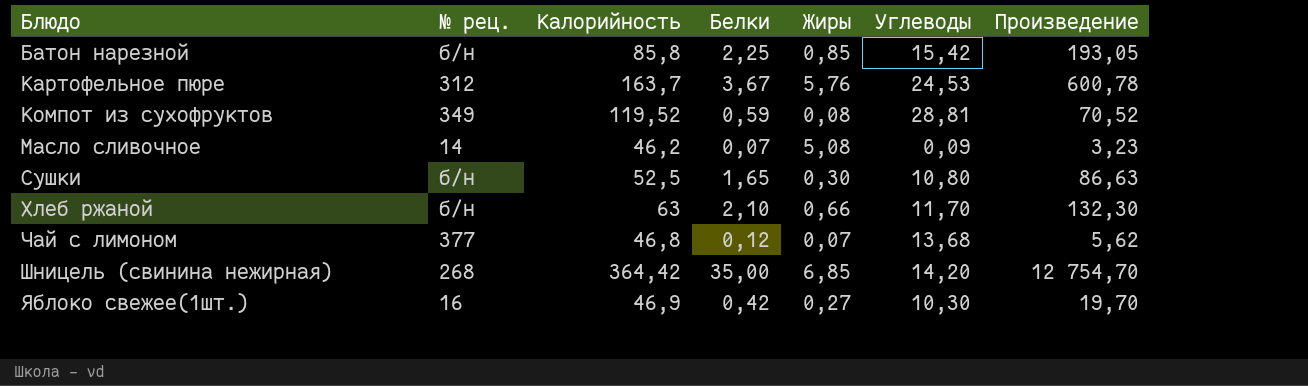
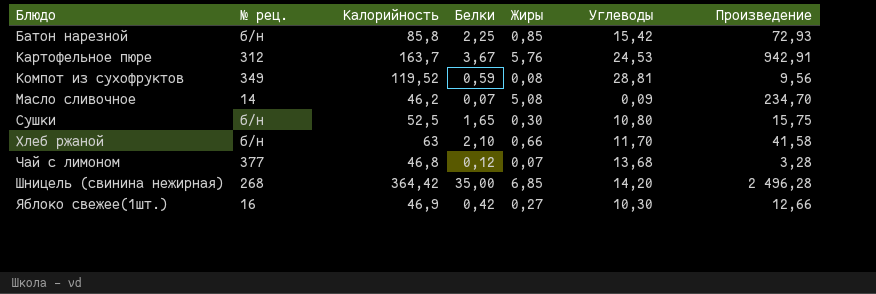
column Произведение | formula: [Калорийность] * [Белки] -> [Калорийность] * [Жиры]

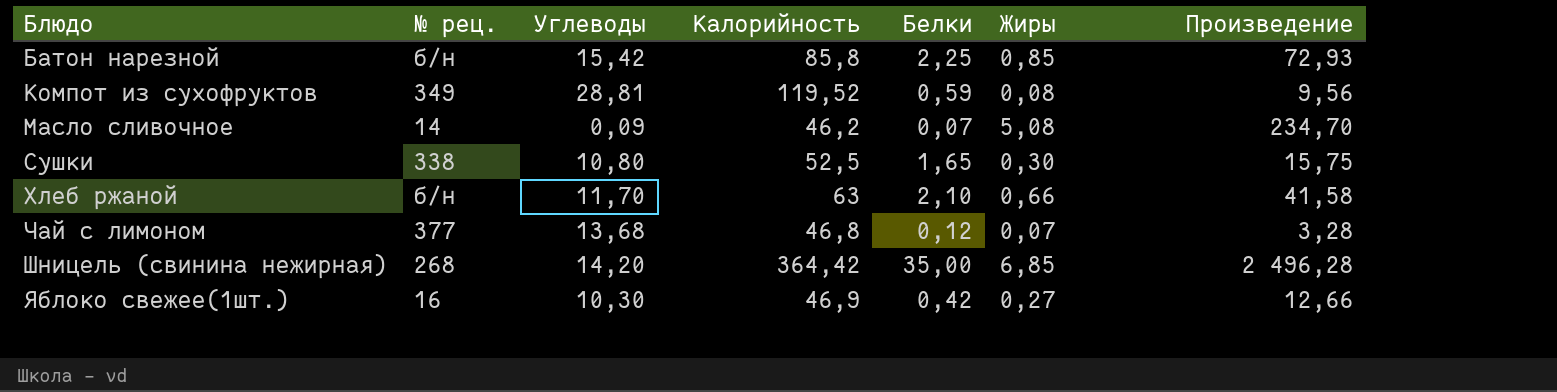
column Углеводы | position: 6 -> 3
row Картофельное пюре: 312 | 163,7 | 3,67 | 5,76 | 24,53 | 942,91 -> none
Сушки | № рец.: б/н -> 338

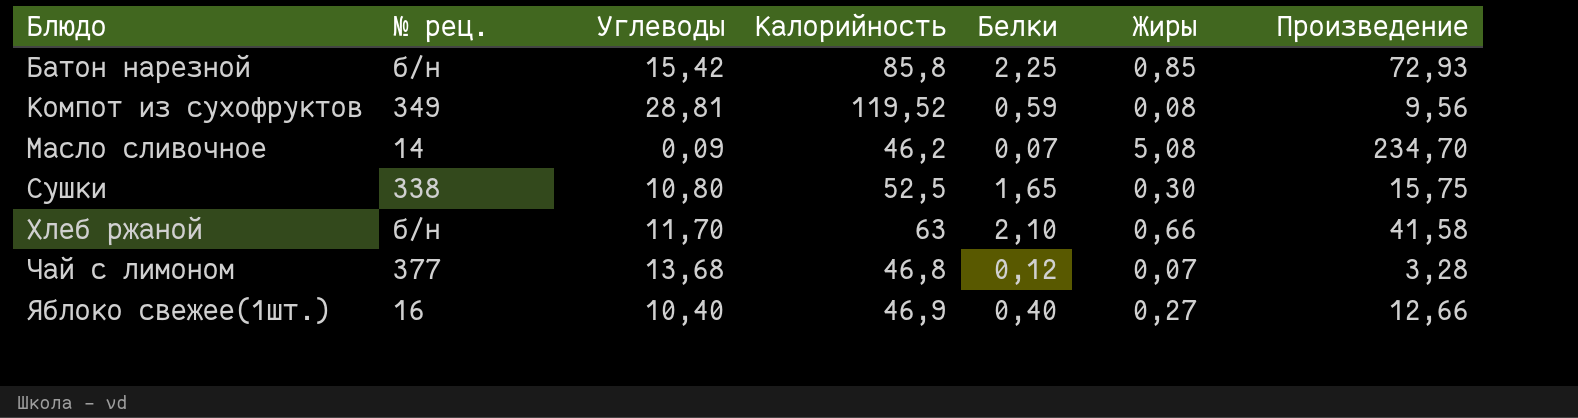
row Шницель (свинина нежирная): 268 | 14,20 | 364,42 | 35,00 | 6,85 | 2 496,28 -> none
Яблоко свежее(1шт.) | Углеводы: 10,30 -> 10,40
Яблоко свежее(1шт.) | Белки: 0,42 -> 0,40

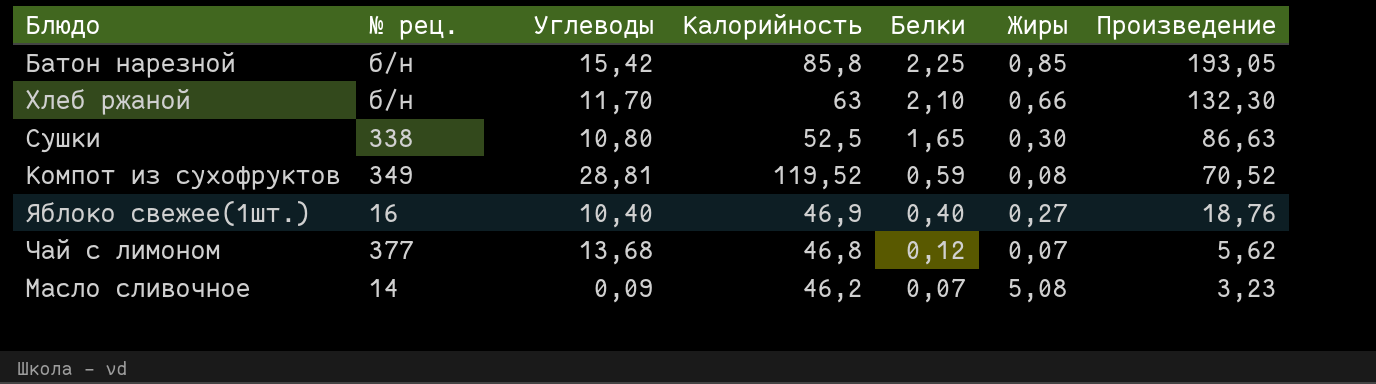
row order: Блюдо ascending -> Белки descending
column Произведение | formula: [Калорийность] * [Жиры] -> [Калорийность] * [Белки]

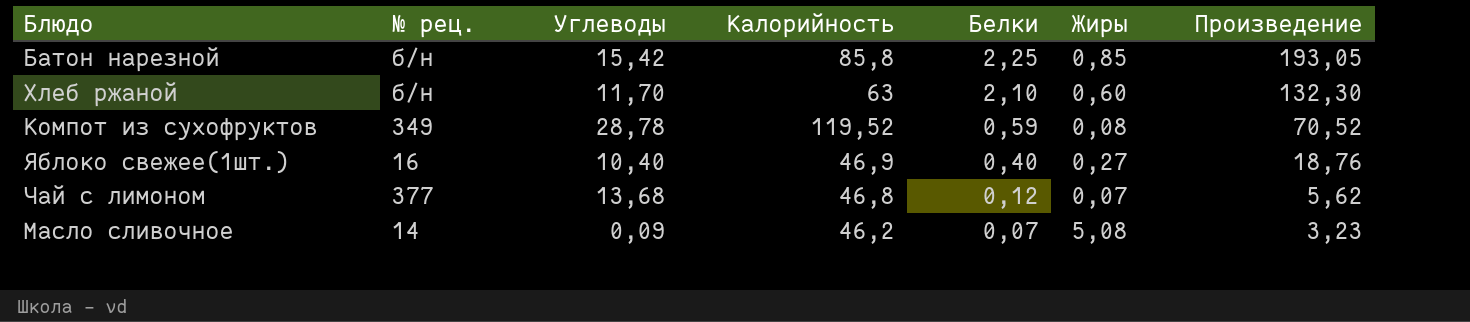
row Сушки: 338 | 10,80 | 52,5 | 1,65 | 0,30 | 86,63 -> none
Хлеб ржаной | Жиры: 0,66 -> 0,60
Компот из сухофруктов | Углеводы: 28,81 -> 28,78

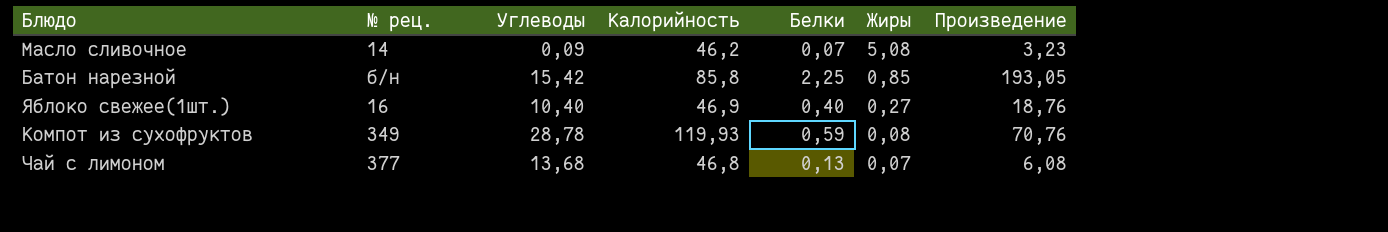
row order: Белки descending -> Жиры descending
row Хлеб ржаной: б/н | 11,70 | 63 | 2,10 | 0,60 | 132,30 -> none
Компот из сухофруктов | Калорийность: 119,52 -> 119,93
Компот из сухофруктов | Произведение: 70,52 -> 70,76
Чай с лимоном | Белки: 0,12 -> 0,13
Чай с лимоном | Произведение: 5,62 -> 6,08

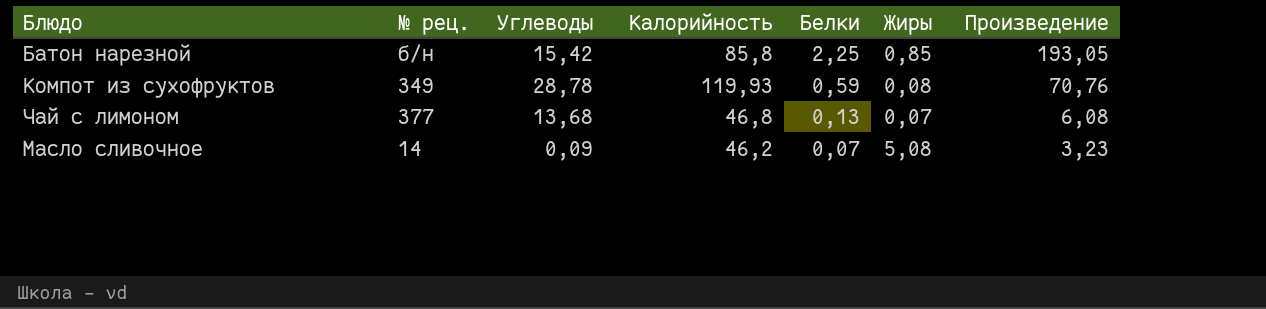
row order: Жиры descending -> Белки descending
row Яблоко свежее(1шт.): 16 | 10,40 | 46,9 | 0,40 | 0,27 | 18,76 -> none

